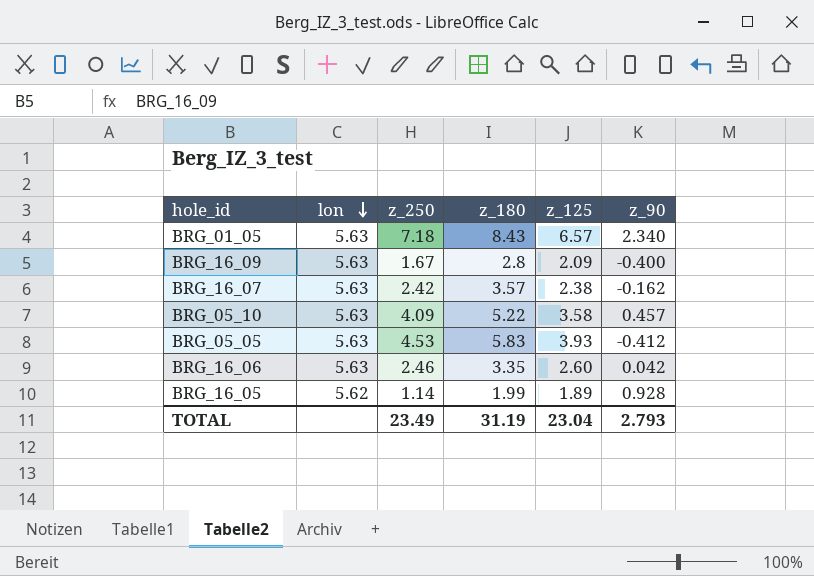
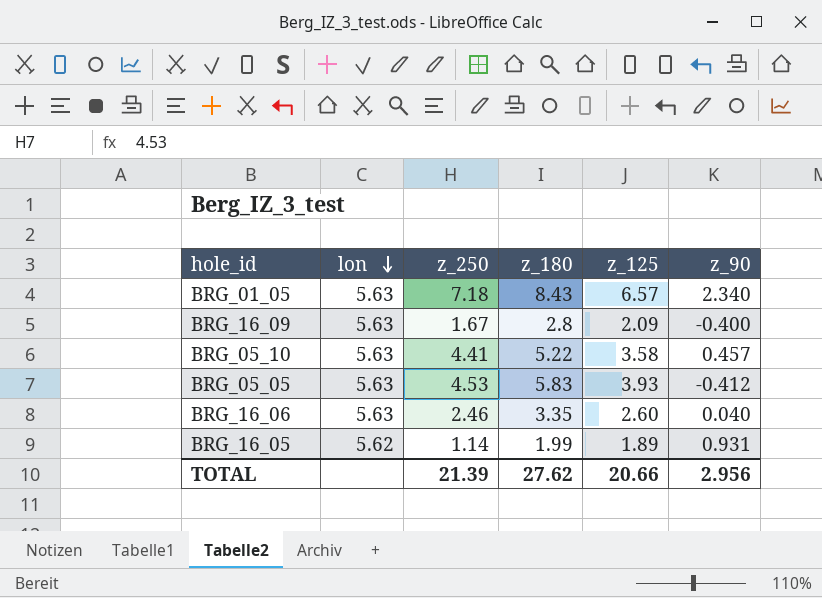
row BRG_16_07: 5.63 | 2.42 | 3.57 | 2.38 | -0.162 -> none
BRG_05_10 | z_250: 4.09 -> 4.41
BRG_16_06 | z_90: 0.042 -> 0.040
BRG_16_05 | z_90: 0.928 -> 0.931
TOTAL | z_250: 23.49 -> 21.39
TOTAL | z_180: 31.19 -> 27.62
TOTAL | z_125: 23.04 -> 20.66
TOTAL | z_90: 2.793 -> 2.956

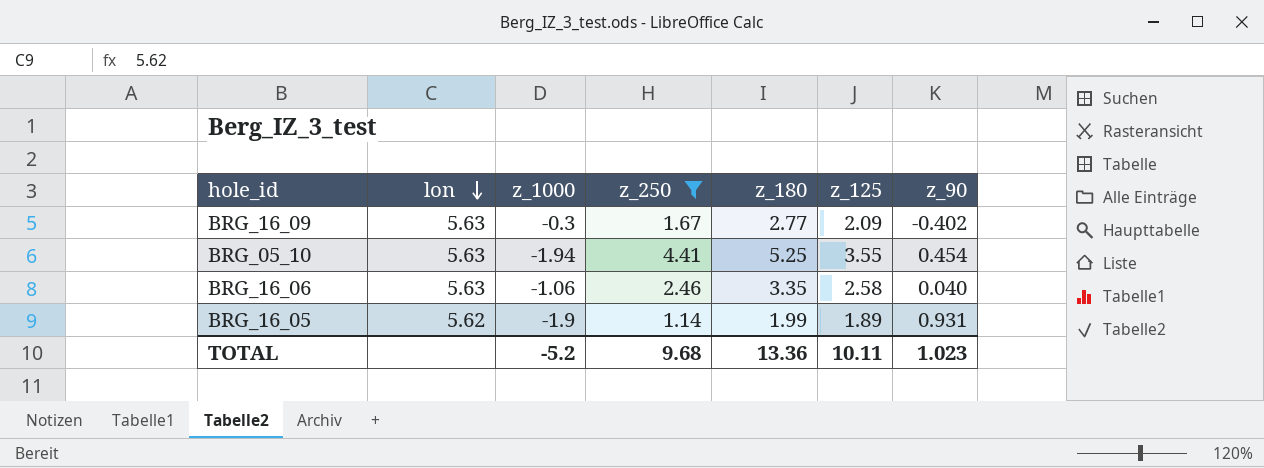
filter: none -> z_250 <= 4.41
column z_1000 | position: none -> 3
BRG_16_09 | z_180: 2.8 -> 2.77
BRG_16_09 | z_90: -0.400 -> -0.402
BRG_05_10 | z_180: 5.22 -> 5.25
BRG_05_10 | z_125: 3.58 -> 3.55
BRG_05_10 | z_90: 0.457 -> 0.454
BRG_16_06 | z_125: 2.60 -> 2.58
TOTAL | z_250: 21.39 -> 9.68
TOTAL | z_180: 27.62 -> 13.36
TOTAL | z_125: 20.66 -> 10.11
TOTAL | z_90: 2.956 -> 1.023

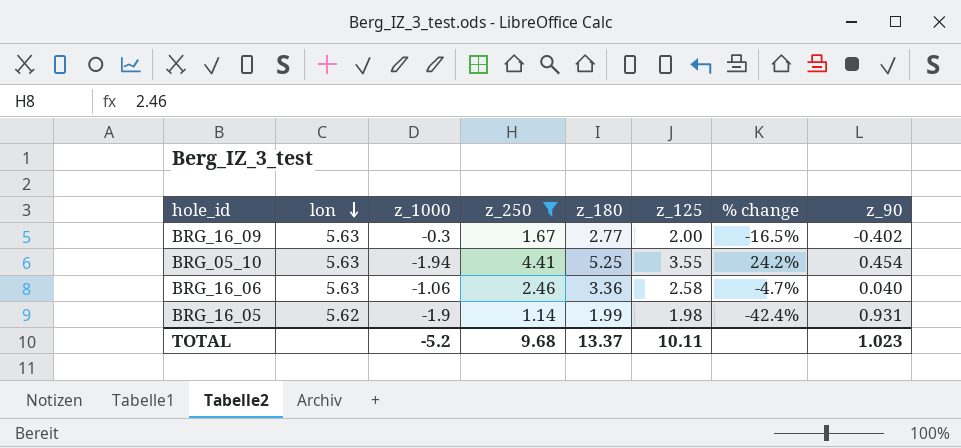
column % change | formula: none -> ([z_250] - [z_125]) / [z_125]
BRG_16_09 | z_125: 2.09 -> 2.00
BRG_16_06 | z_180: 3.35 -> 3.36
BRG_16_05 | z_125: 1.89 -> 1.98
TOTAL | z_180: 13.36 -> 13.37

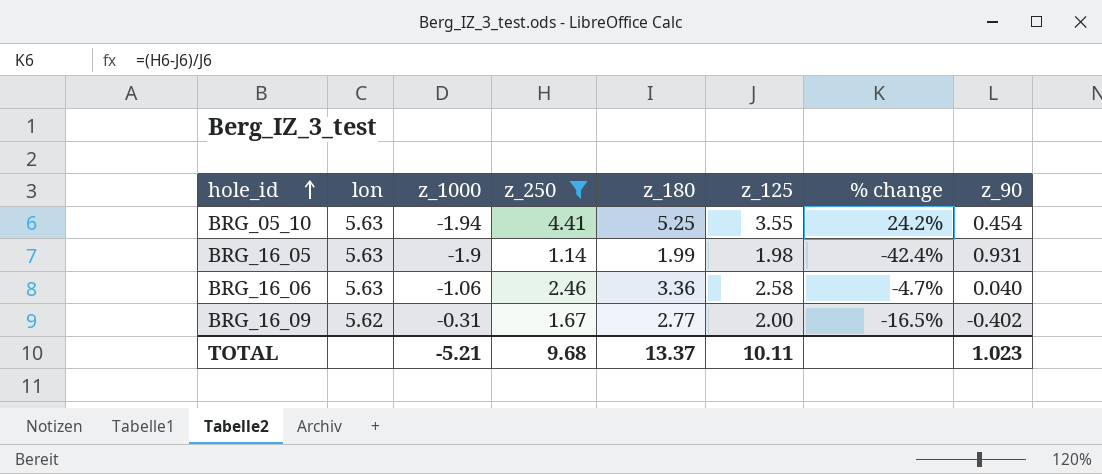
row order: lon descending -> hole_id ascending
BRG_16_05 | lon: 5.62 -> 5.63
BRG_16_09 | lon: 5.63 -> 5.62
BRG_16_09 | z_1000: -0.3 -> -0.31
TOTAL | z_1000: -5.2 -> -5.21

